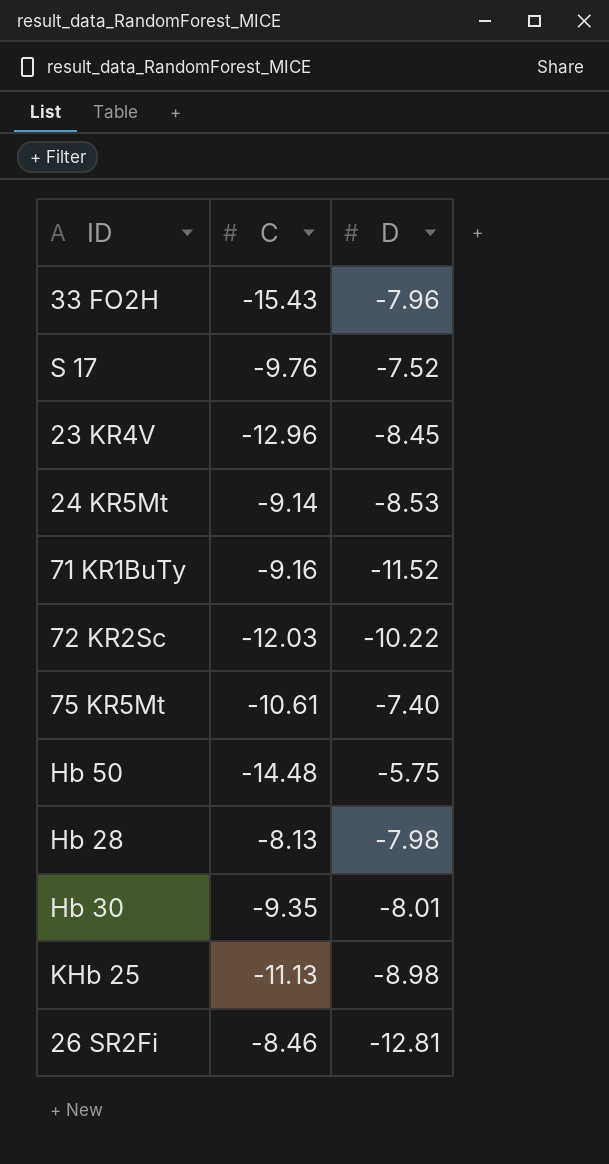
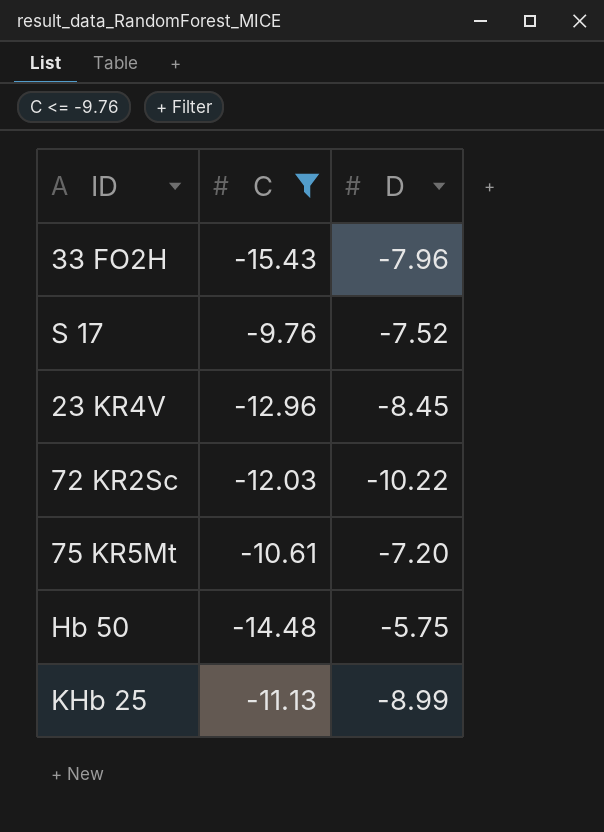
filter: none -> C <= -9.76
75 KR5Mt | D: -7.40 -> -7.20
KHb 25 | D: -8.98 -> -8.99

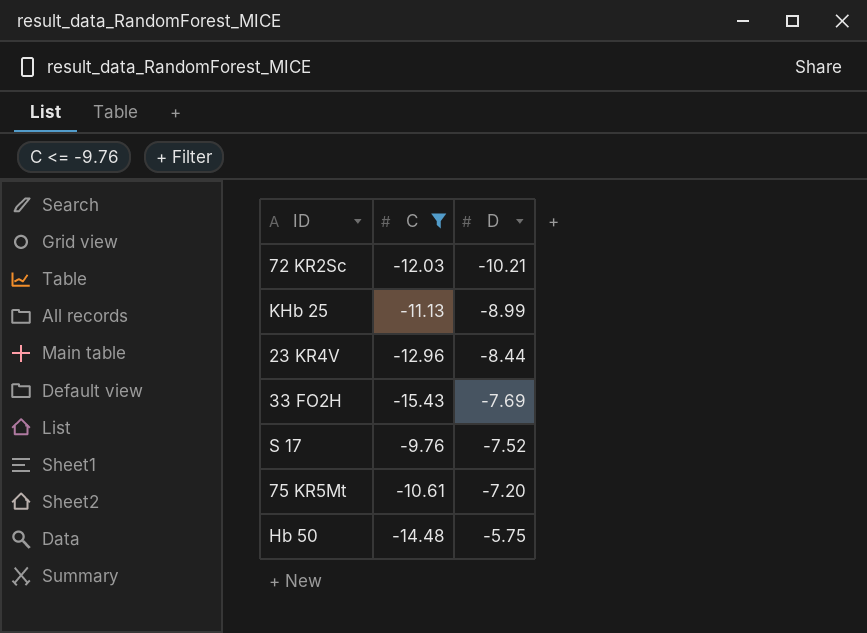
row order: none -> D ascending
72 KR2Sc | D: -10.22 -> -10.21
23 KR4V | D: -8.45 -> -8.44
33 FO2H | D: -7.96 -> -7.69

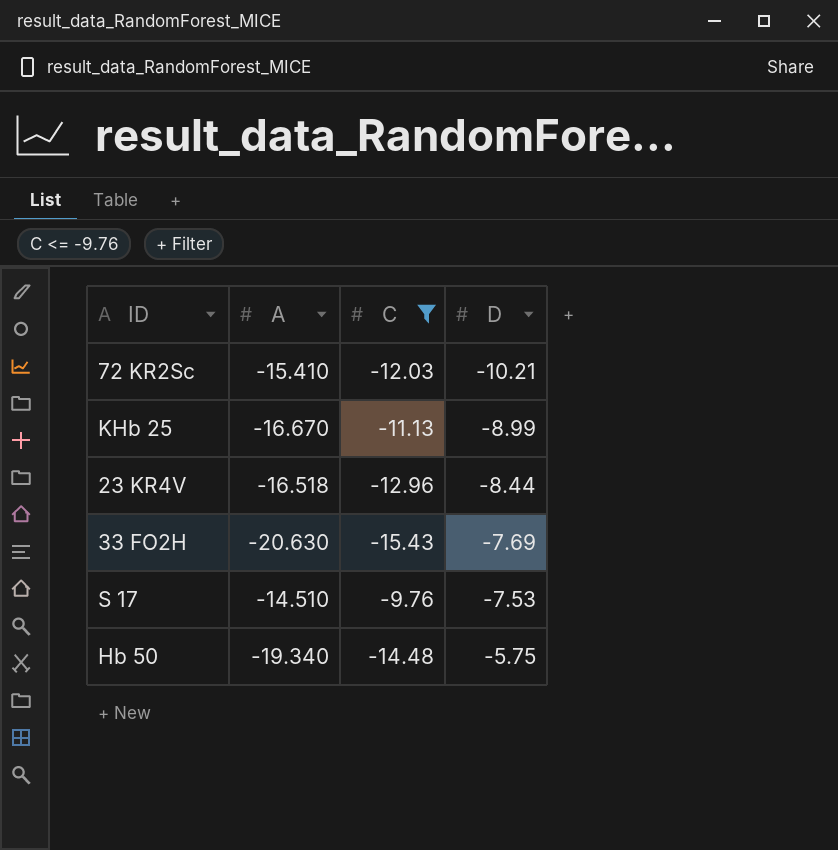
column A | position: none -> 2
row 75 KR5Mt: -10.61 | -7.20 -> none
S 17 | D: -7.52 -> -7.53

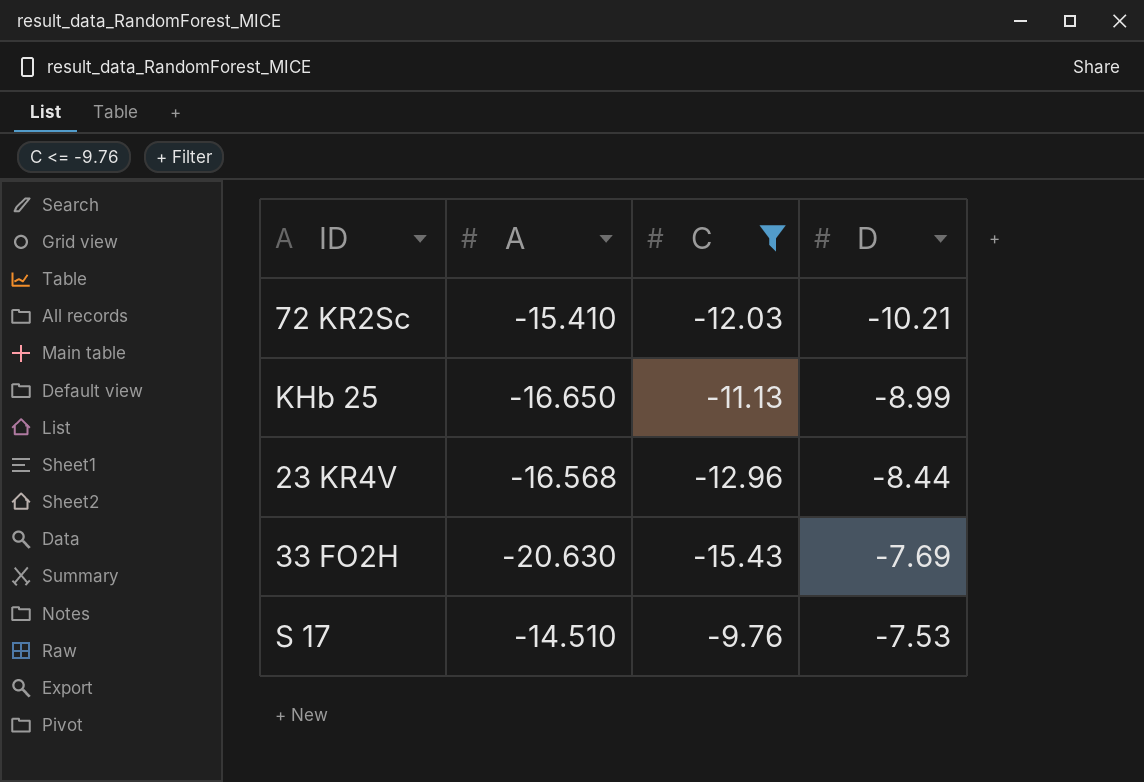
row Hb 50: -19.340 | -14.48 | -5.75 -> none
KHb 25 | A: -16.670 -> -16.650
23 KR4V | A: -16.518 -> -16.568

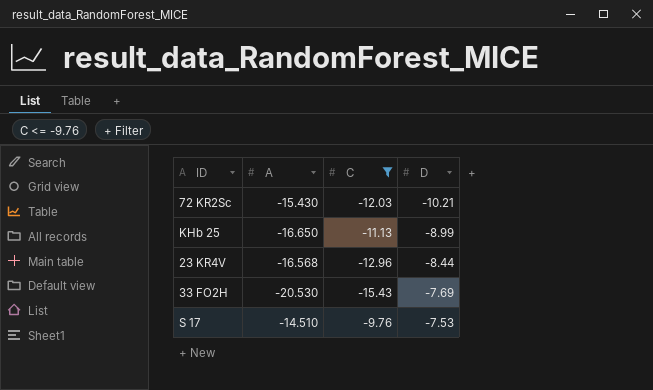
72 KR2Sc | A: -15.410 -> -15.430
33 FO2H | A: -20.630 -> -20.530

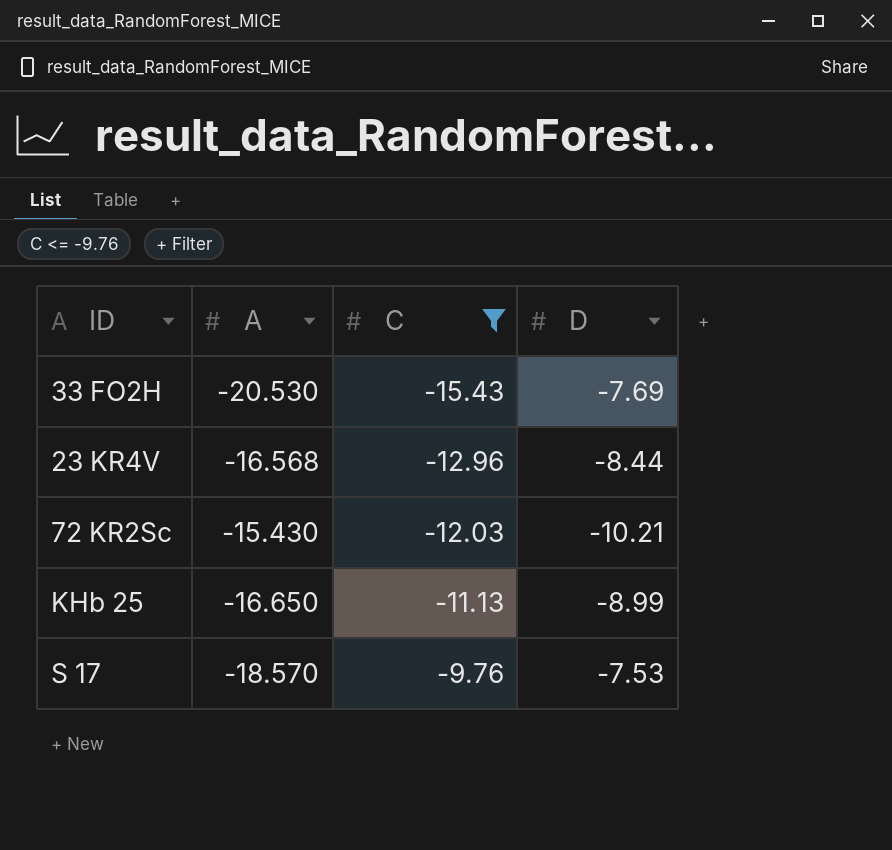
row order: D ascending -> C ascending
S 17 | A: -14.510 -> -18.570

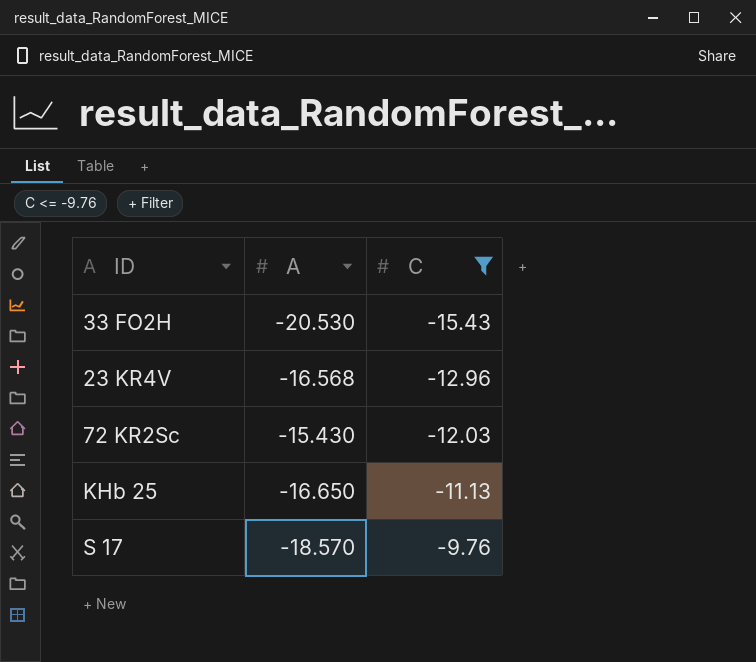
column D | position: 4 -> none

